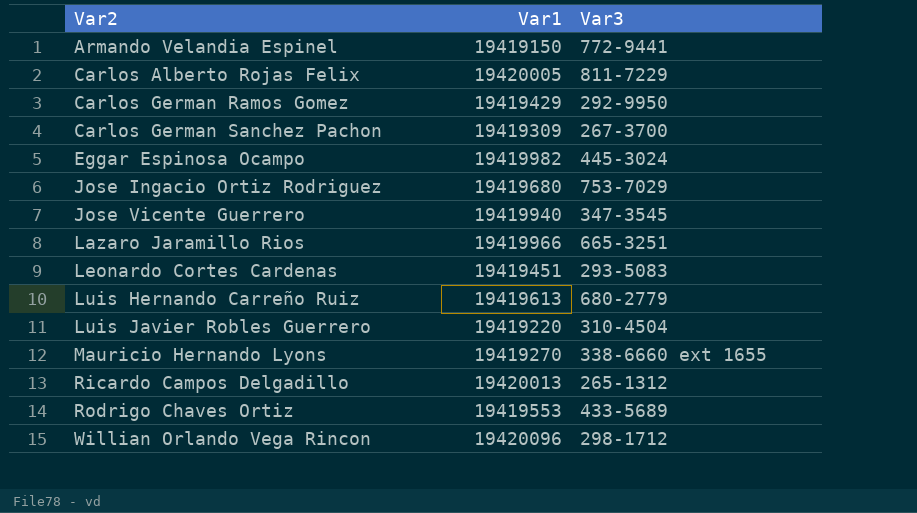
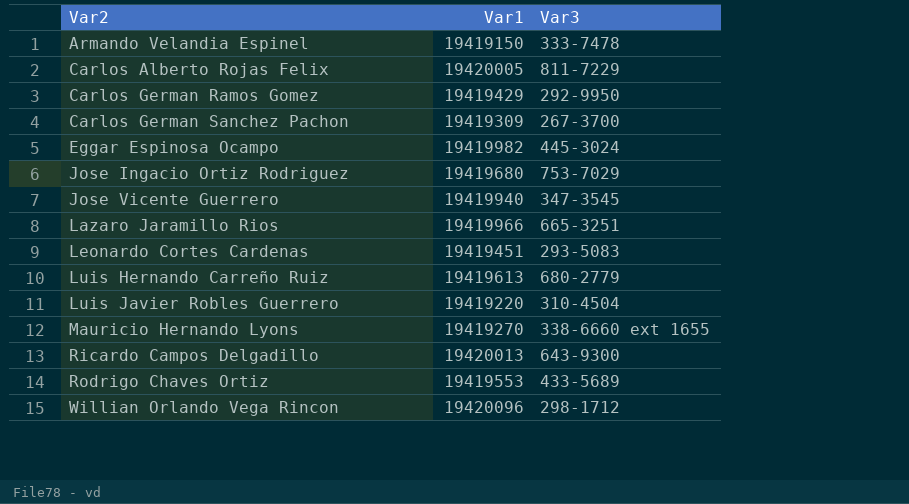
Armando Velandia Espinel | Var3: 772-9441 -> 333-7478
Ricardo Campos Delgadillo | Var3: 265-1312 -> 643-9300

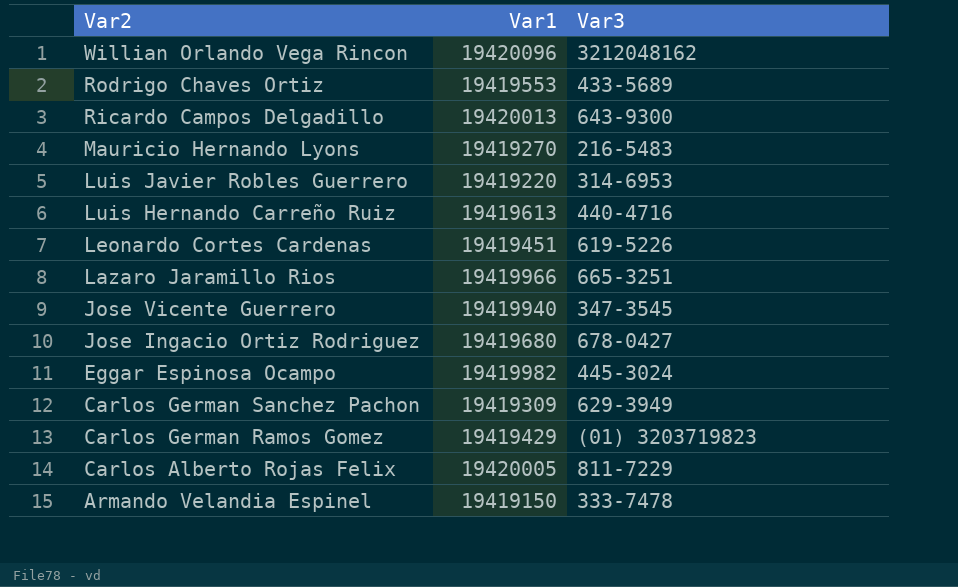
row order: Var2 ascending -> Var2 descending
Willian Orlando Vega Rincon | Var3: 298-1712 -> 3212048162
Mauricio Hernando Lyons | Var3: 338-6660 ext 1655 -> 216-5483
Luis Javier Robles Guerrero | Var3: 310-4504 -> 314-6953
Luis Hernando Carreño Ruiz | Var3: 680-2779 -> 440-4716
Leonardo Cortes Cardenas | Var3: 293-5083 -> 619-5226
Jose Ingacio Ortiz Rodriguez | Var3: 753-7029 -> 678-0427
Carlos German Sanchez Pachon | Var3: 267-3700 -> 629-3949
Carlos German Ramos Gomez | Var3: 292-9950 -> (01) 3203719823

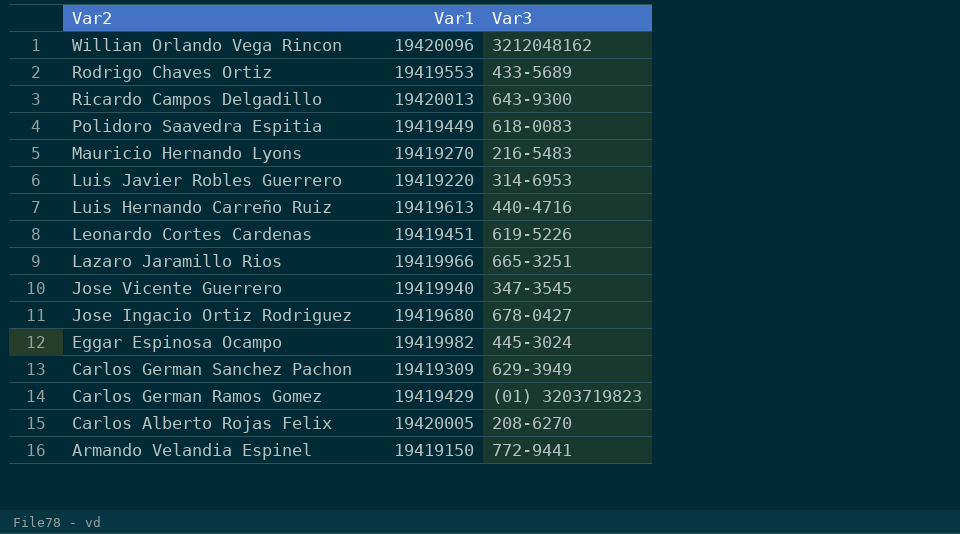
row Polidoro Saavedra Espitia: none -> 19419449 | 618-0083
Carlos Alberto Rojas Felix | Var3: 811-7229 -> 208-6270
Armando Velandia Espinel | Var3: 333-7478 -> 772-9441

